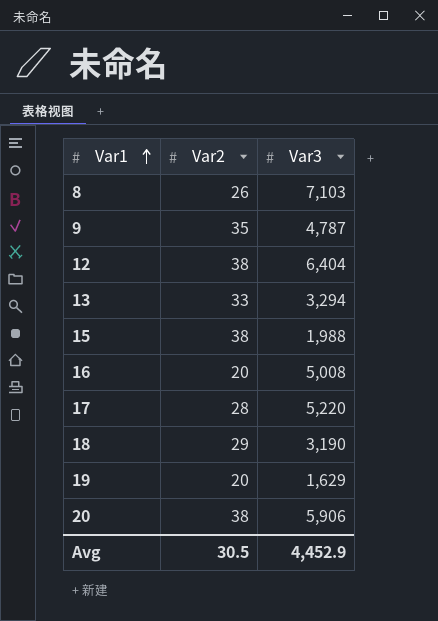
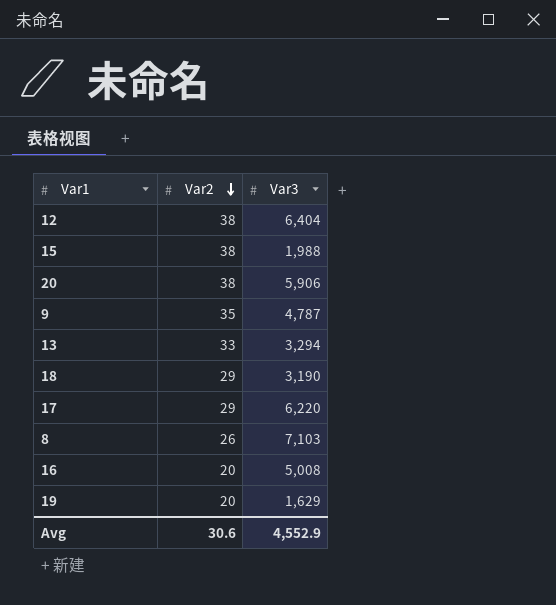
row order: Var1 ascending -> Var2 descending
17 | Var2: 28 -> 29
17 | Var3: 5,220 -> 6,220
Avg | Var2: 30.5 -> 30.6
Avg | Var3: 4,452.9 -> 4,552.9

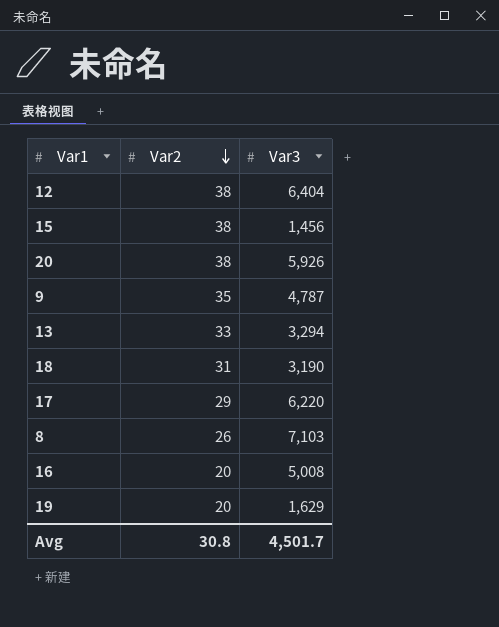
15 | Var3: 1,988 -> 1,456
20 | Var3: 5,906 -> 5,926
18 | Var2: 29 -> 31
Avg | Var2: 30.6 -> 30.8
Avg | Var3: 4,552.9 -> 4,501.7

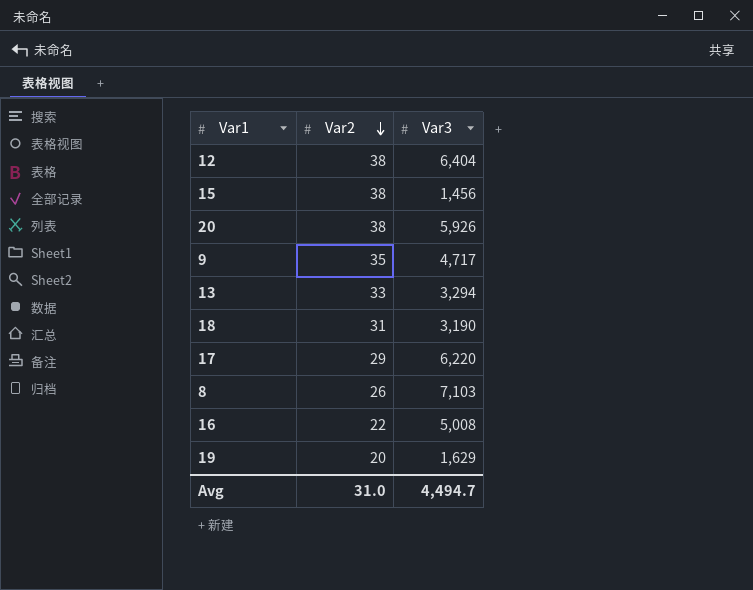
9 | Var3: 4,787 -> 4,717
16 | Var2: 20 -> 22
Avg | Var2: 30.8 -> 31.0
Avg | Var3: 4,501.7 -> 4,494.7

